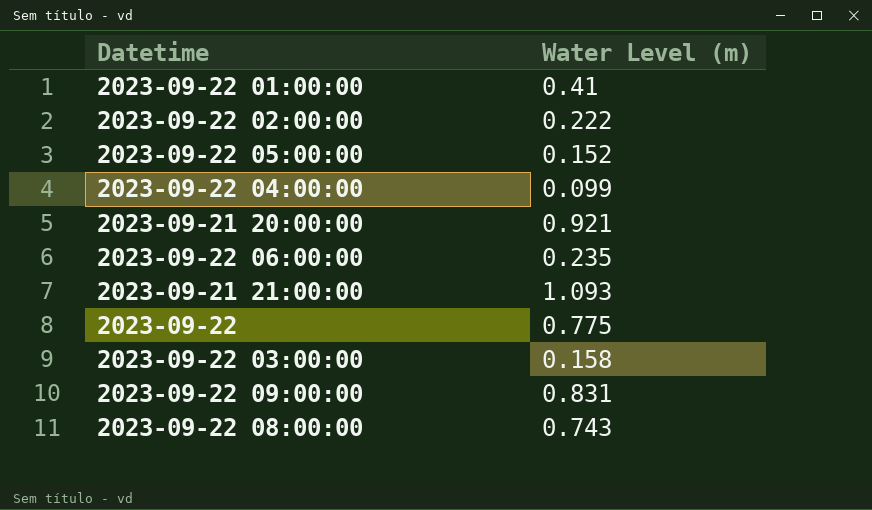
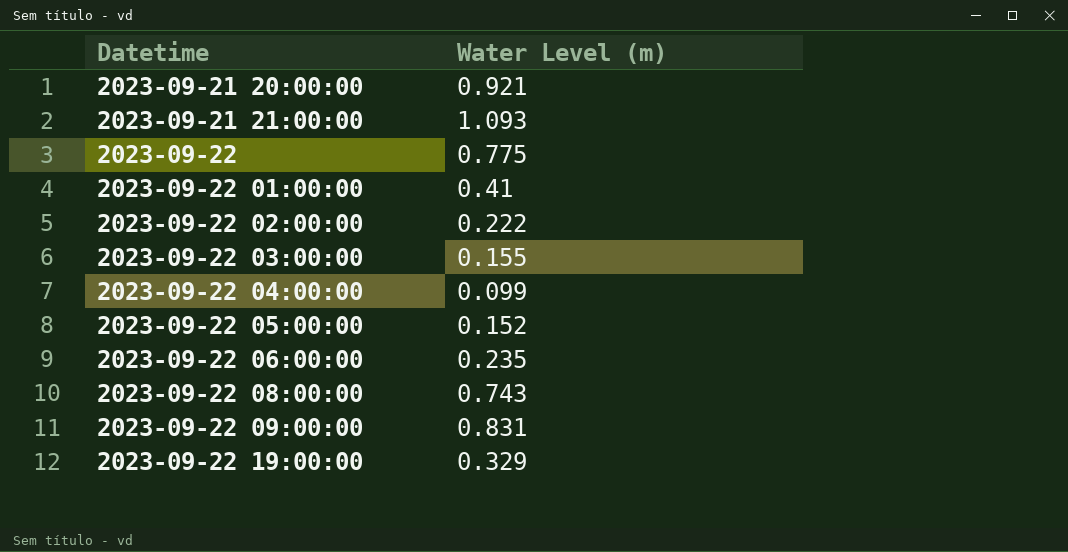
row order: none -> Datetime ascending
2023-09-22 03:00:00 | Water Level (m): 0.158 -> 0.155
row 2023-09-22 19:00:00: none -> 0.329

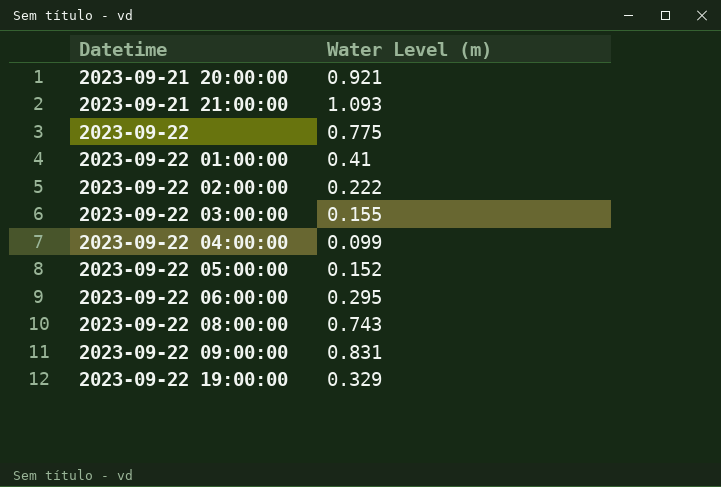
2023-09-22 06:00:00 | Water Level (m): 0.235 -> 0.295

